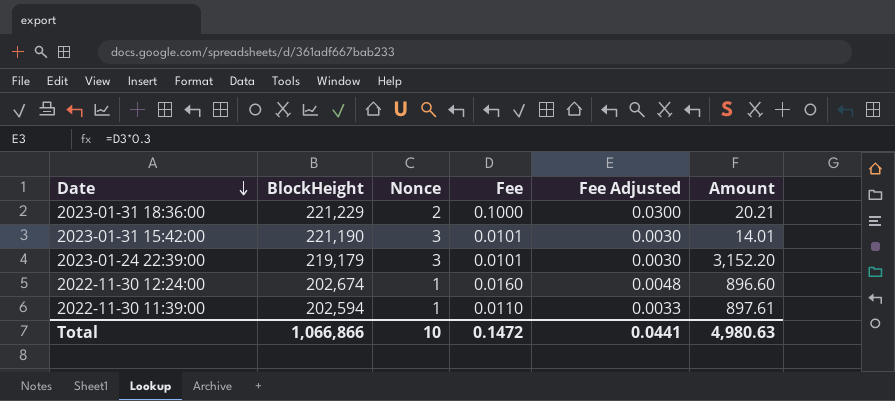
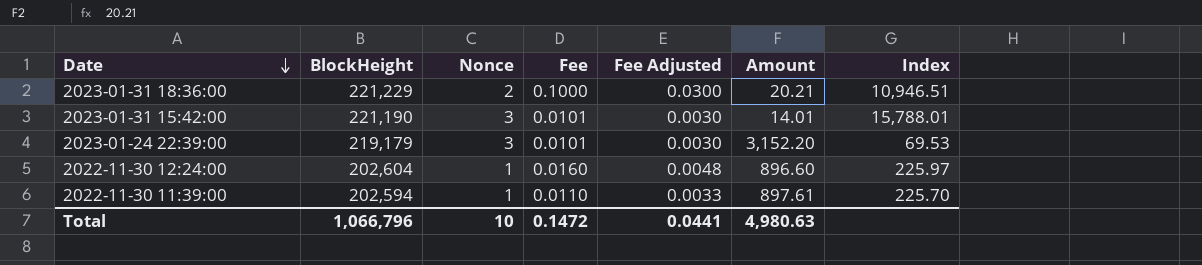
column Index | formula: none -> [BlockHeight] / [Amount]
2022-11-30 12:24:00 | BlockHeight: 202,674 -> 202,604
Total | BlockHeight: 1,066,866 -> 1,066,796

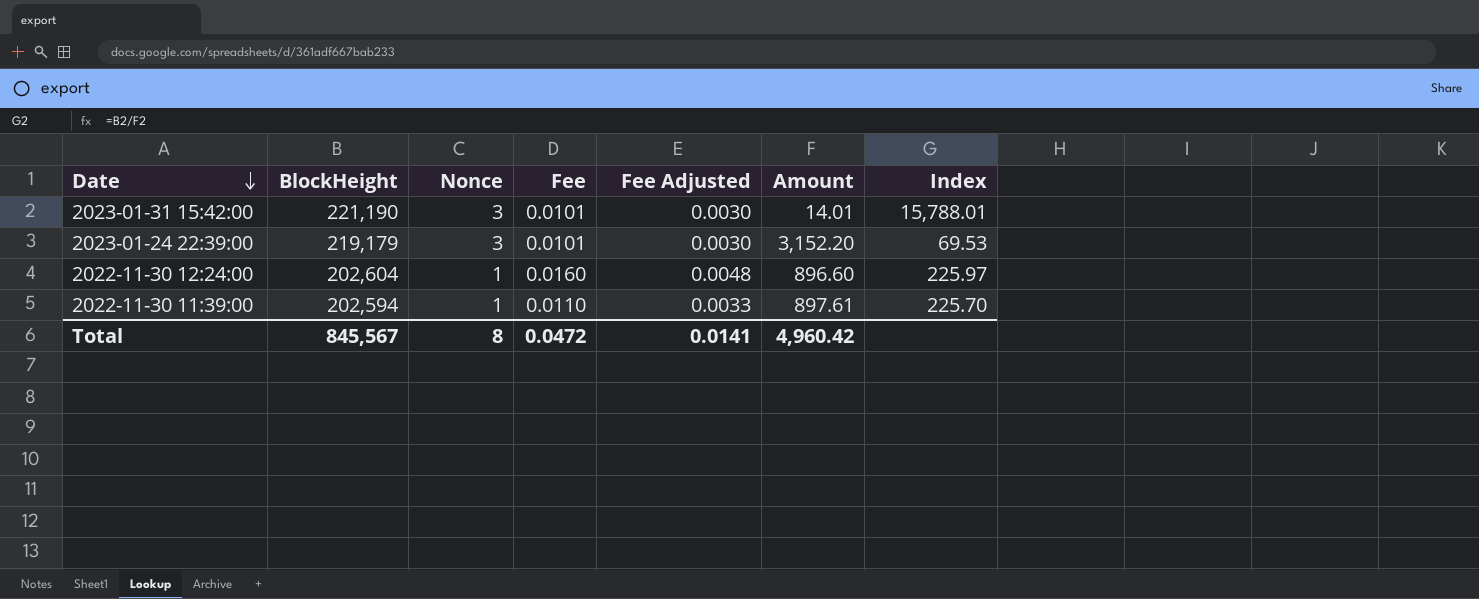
row 2023-01-31 18:36:00: 221,229 | 2 | 0.1000 | 0.0300 | 20.21 | 10,946.51 -> none
Total | BlockHeight: 1,066,796 -> 845,567
Total | Nonce: 10 -> 8
Total | Fee: 0.1472 -> 0.0472
Total | Fee Adjusted: 0.0441 -> 0.0141
Total | Amount: 4,980.63 -> 4,960.42

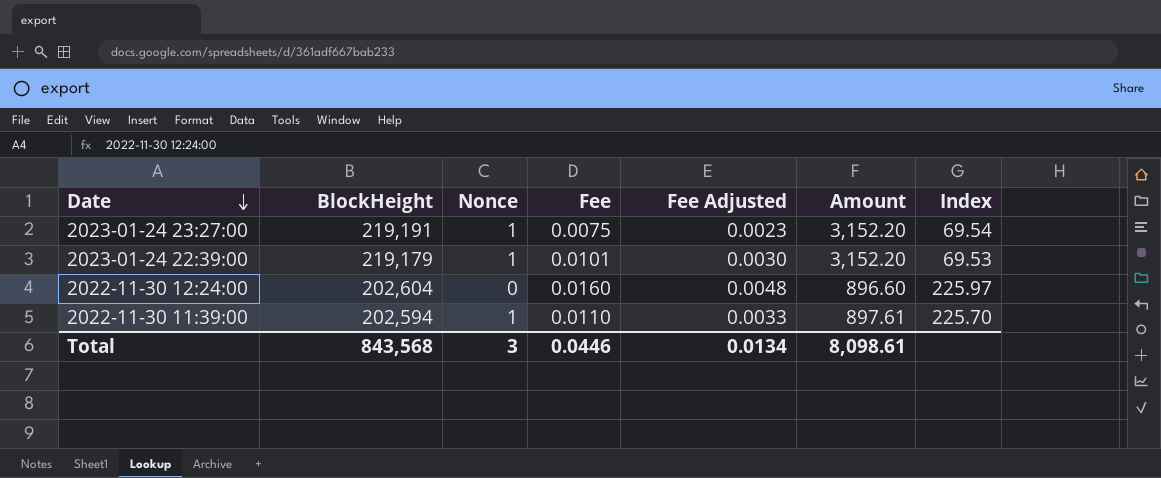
row 2023-01-31 15:42:00: 221,190 | 3 | 0.0101 | 0.0030 | 14.01 | 15,788.01 -> none
row 2023-01-24 23:27:00: none -> 219,191 | 1 | 0.0075 | 0.0023 | 3,152.20 | 69.54
2023-01-24 22:39:00 | Nonce: 3 -> 1
2022-11-30 12:24:00 | Nonce: 1 -> 0
Total | BlockHeight: 845,567 -> 843,568
Total | Nonce: 8 -> 3
Total | Fee: 0.0472 -> 0.0446
Total | Fee Adjusted: 0.0141 -> 0.0134
Total | Amount: 4,960.42 -> 8,098.61

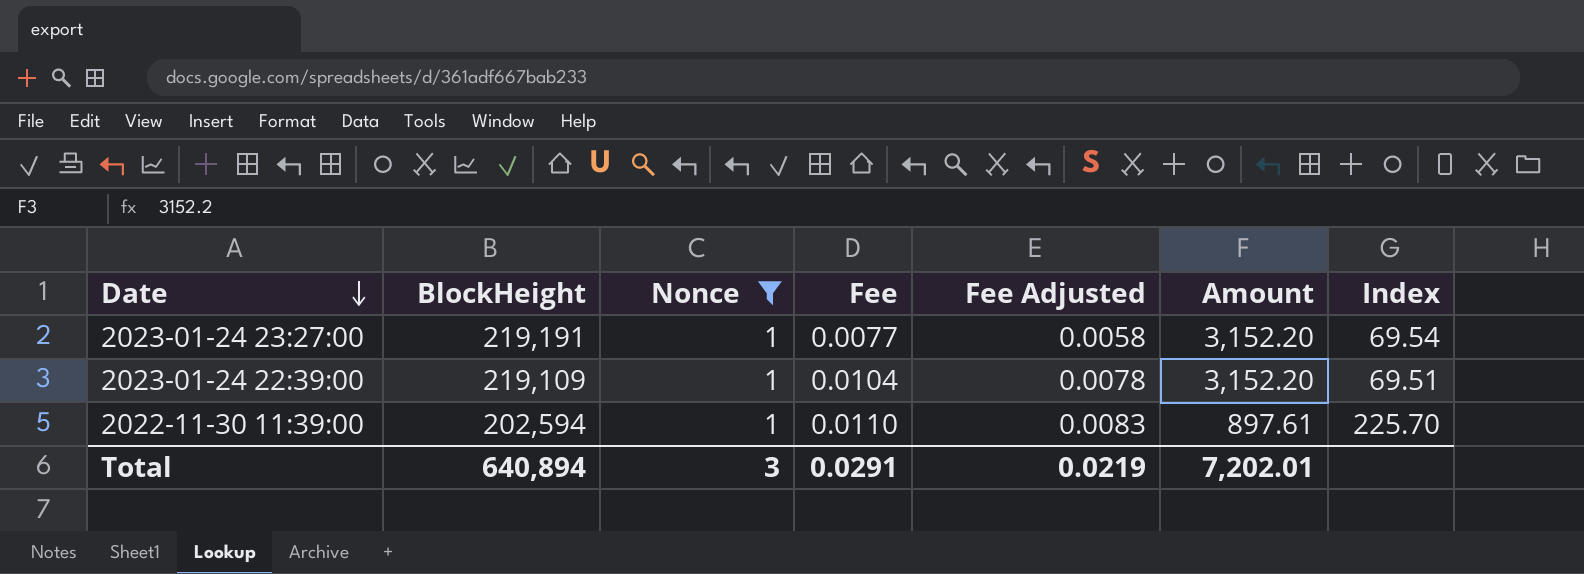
filter: none -> Nonce = 1
column Fee Adjusted | formula: [Fee] * 0.3 -> [Fee] * 0.75
2023-01-24 23:27:00 | Fee: 0.0075 -> 0.0077
2023-01-24 22:39:00 | BlockHeight: 219,179 -> 219,109
2023-01-24 22:39:00 | Fee: 0.0101 -> 0.0104
2023-01-24 22:39:00 | Index: 69.53 -> 69.51
Total | BlockHeight: 843,568 -> 640,894
Total | Fee: 0.0446 -> 0.0291
Total | Fee Adjusted: 0.0134 -> 0.0219
Total | Amount: 8,098.61 -> 7,202.01

